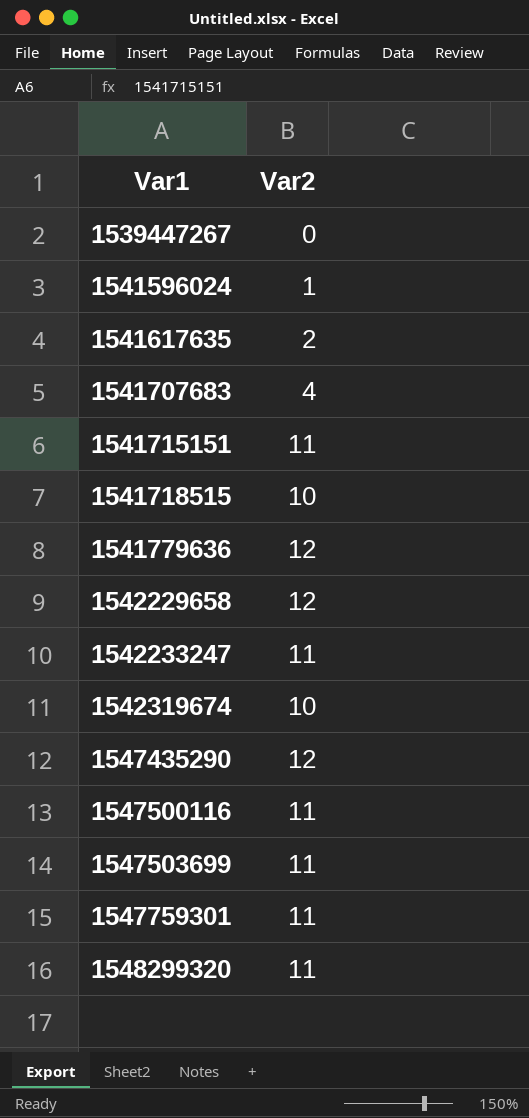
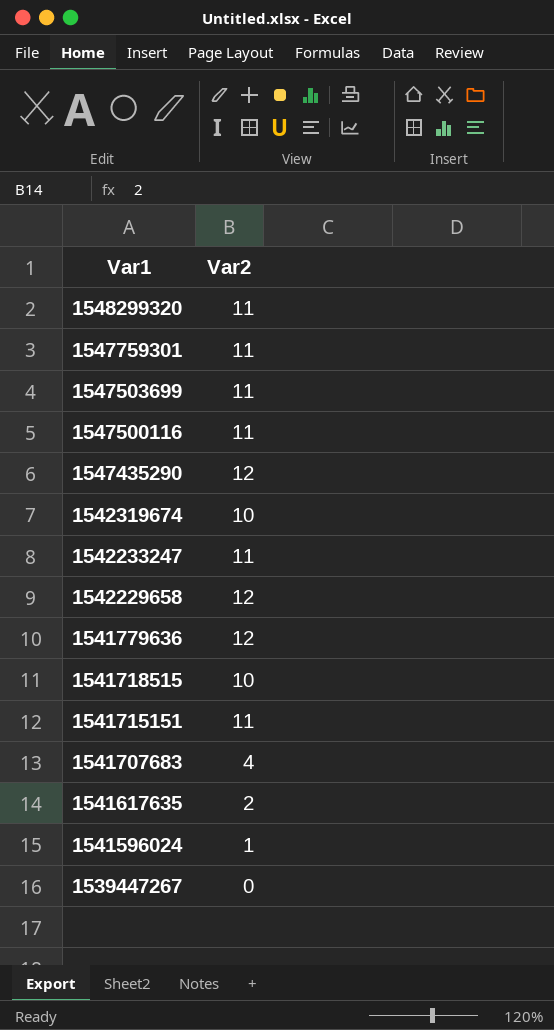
row order: Var1 ascending -> Var1 descending

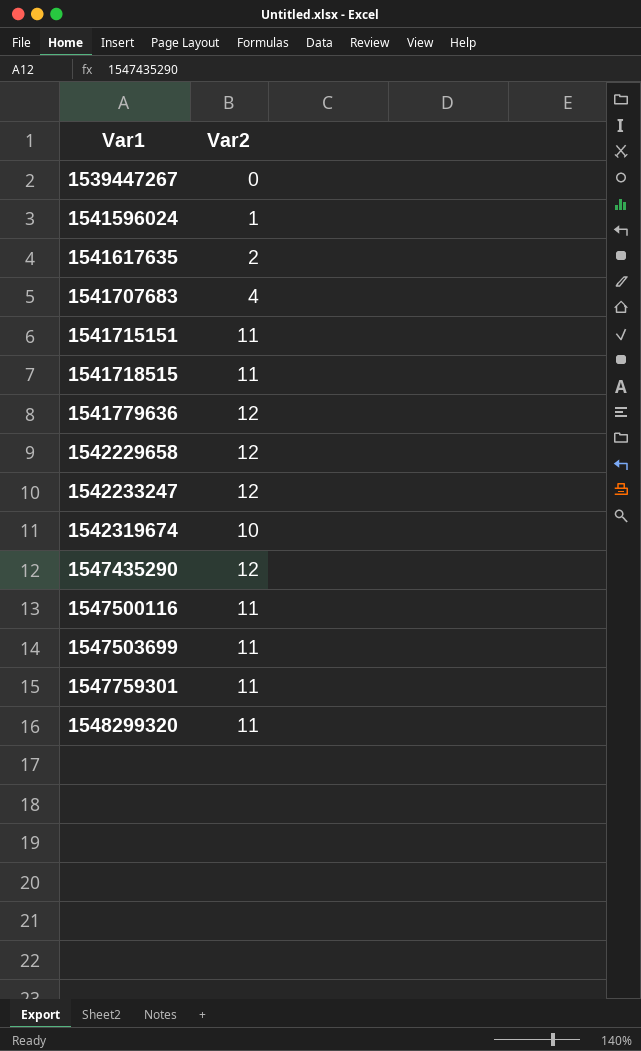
row order: Var1 descending -> Var1 ascending
1541718515 | Var2: 10 -> 11
1542233247 | Var2: 11 -> 12

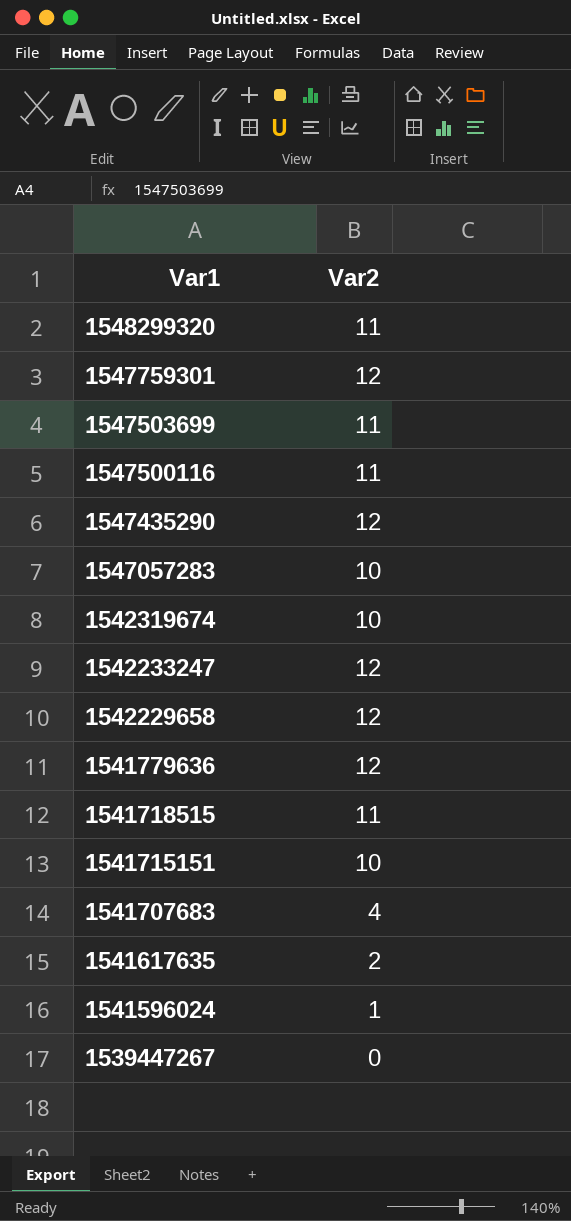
row order: Var1 ascending -> Var1 descending
1547759301 | Var2: 11 -> 12
row 1547057283: none -> 10
1541715151 | Var2: 11 -> 10

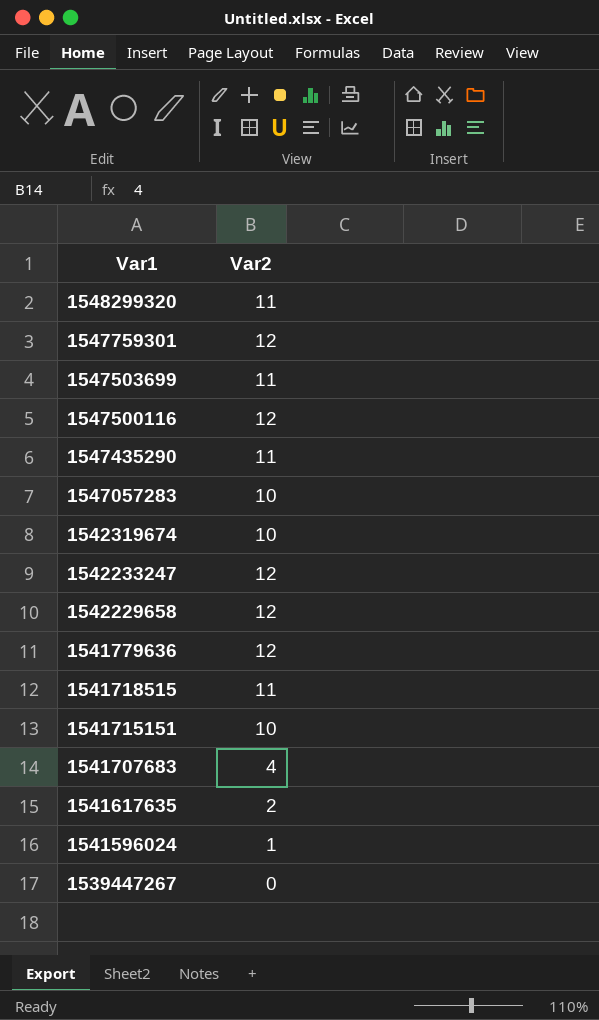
1547500116 | Var2: 11 -> 12
1547435290 | Var2: 12 -> 11

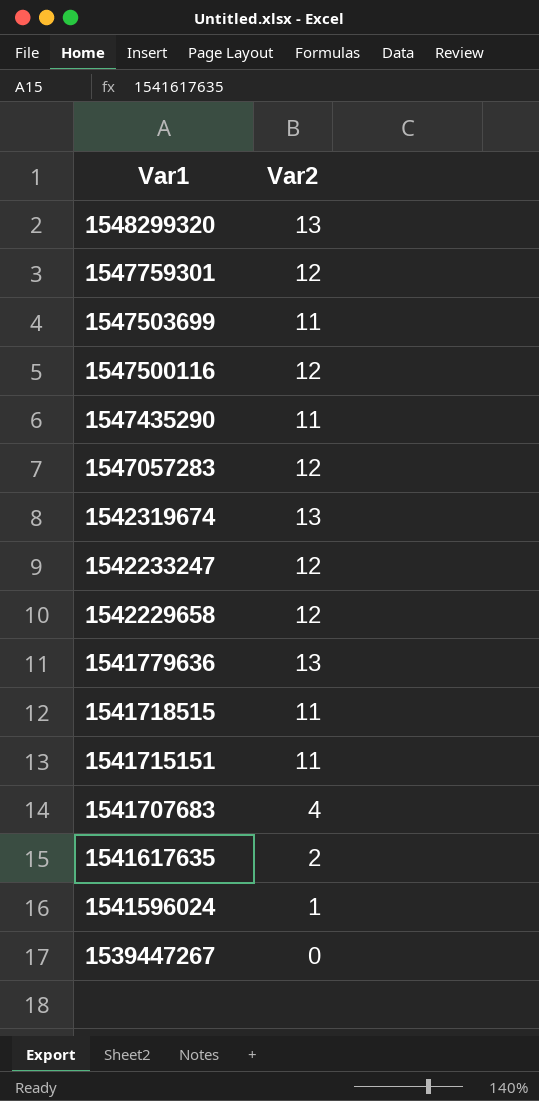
1548299320 | Var2: 11 -> 13
1547057283 | Var2: 10 -> 12
1542319674 | Var2: 10 -> 13
1541779636 | Var2: 12 -> 13
1541715151 | Var2: 10 -> 11

